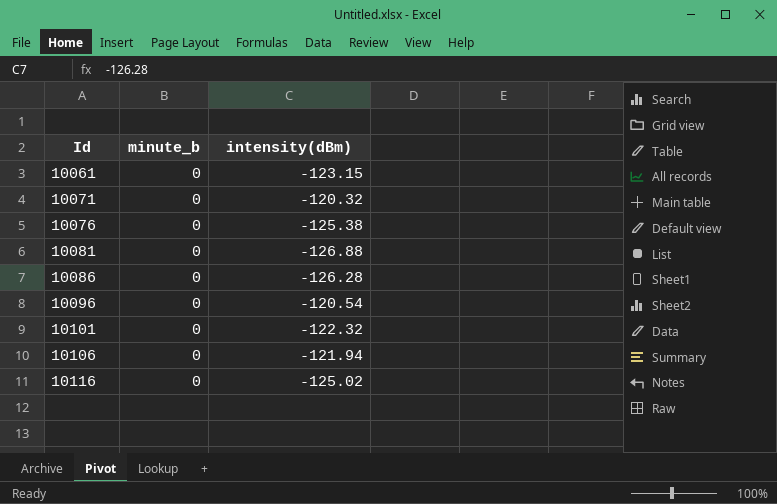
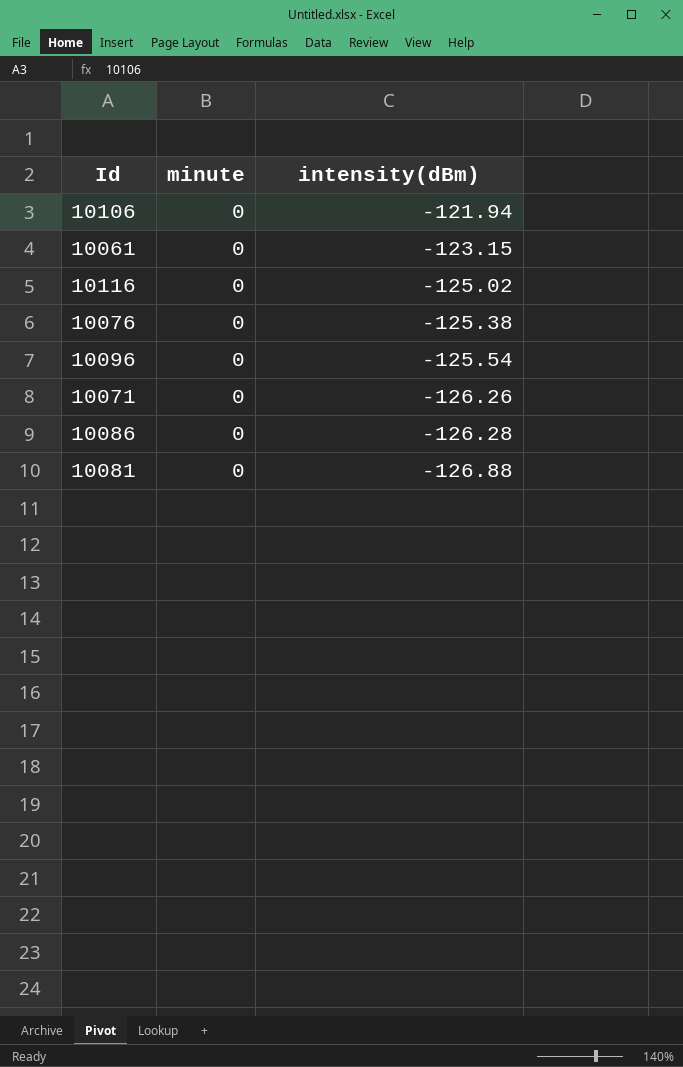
row order: Id ascending -> intensity(dBm) descending
column name: minute_b -> minute
row 10101: 0 | -122.32 -> none
10096 | intensity(dBm): -120.54 -> -125.54
10071 | intensity(dBm): -120.32 -> -126.26

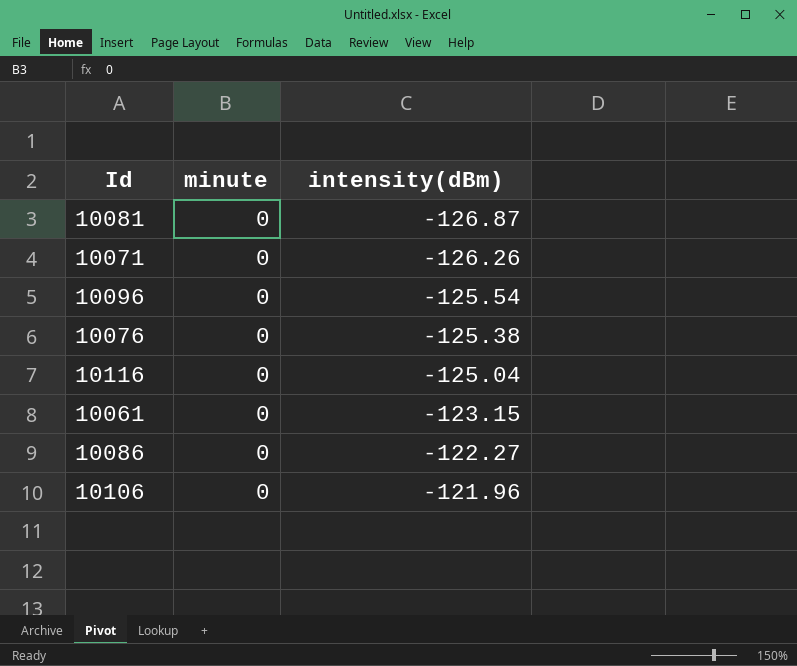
row order: intensity(dBm) descending -> intensity(dBm) ascending
10081 | intensity(dBm): -126.88 -> -126.87
10116 | intensity(dBm): -125.02 -> -125.04
10086 | intensity(dBm): -126.28 -> -122.27
10106 | intensity(dBm): -121.94 -> -121.96

